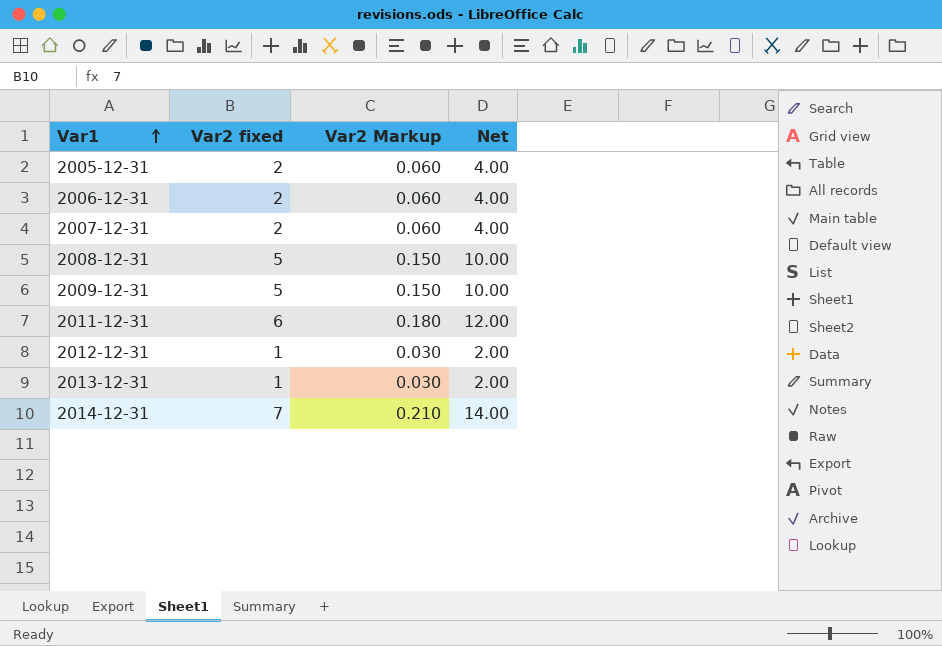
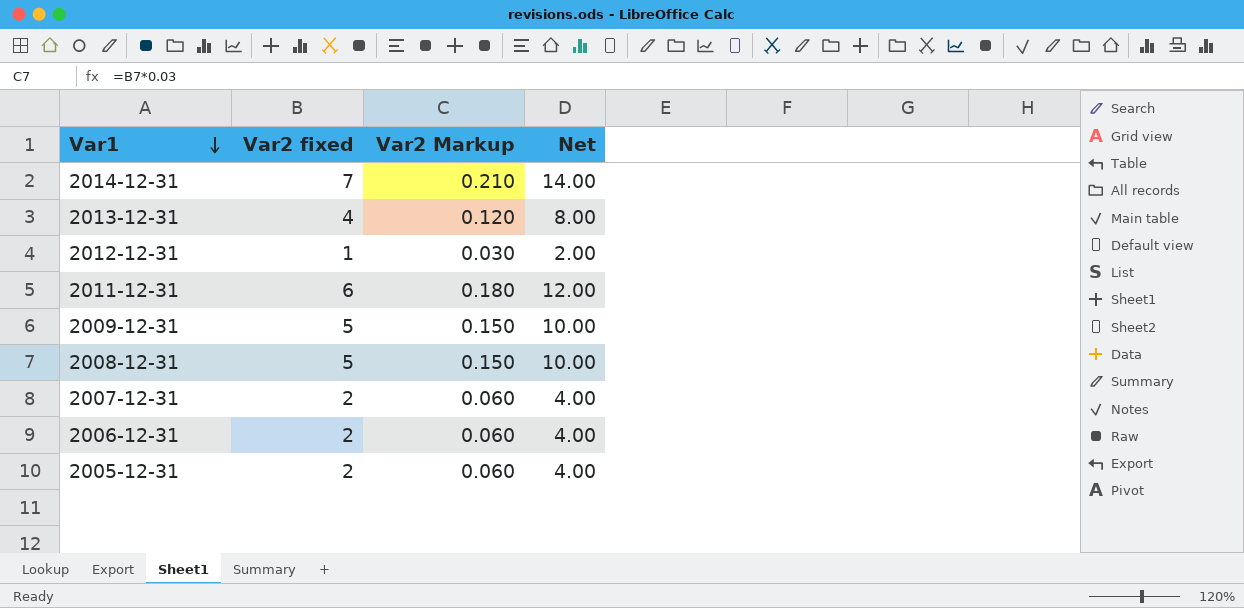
row order: Var1 ascending -> Var1 descending
2013-12-31 | Var2 fixed: 1 -> 4
2013-12-31 | Var2 Markup: 0.030 -> 0.120
2013-12-31 | Net: 2.00 -> 8.00

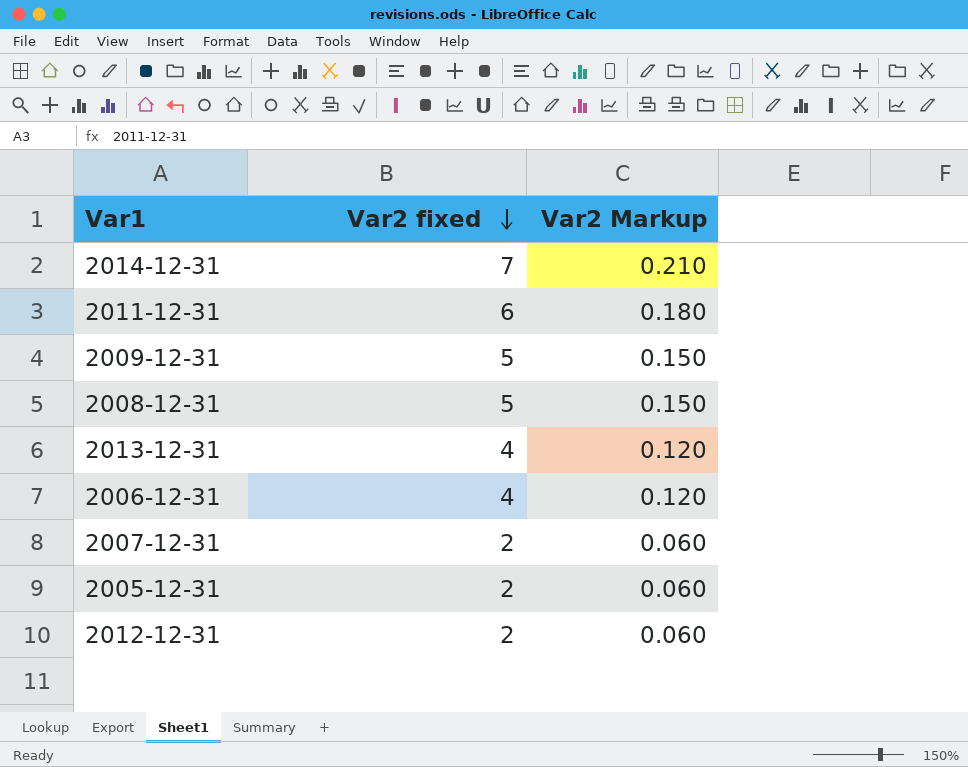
row order: Var1 descending -> Var2 fixed descending
column Net | formula: [Var2 fixed] * 2 -> none
2006-12-31 | Var2 fixed: 2 -> 4
2006-12-31 | Var2 Markup: 0.060 -> 0.120
2012-12-31 | Var2 fixed: 1 -> 2
2012-12-31 | Var2 Markup: 0.030 -> 0.060

